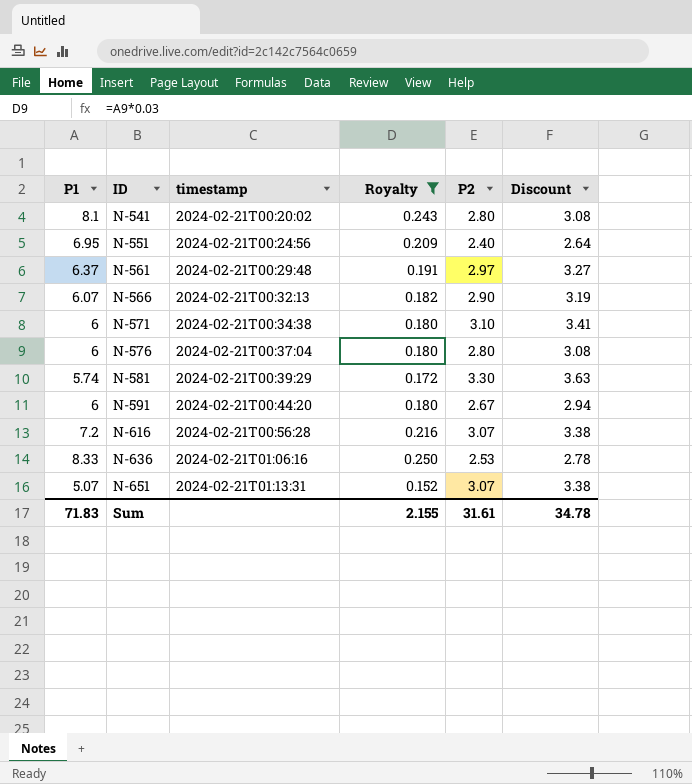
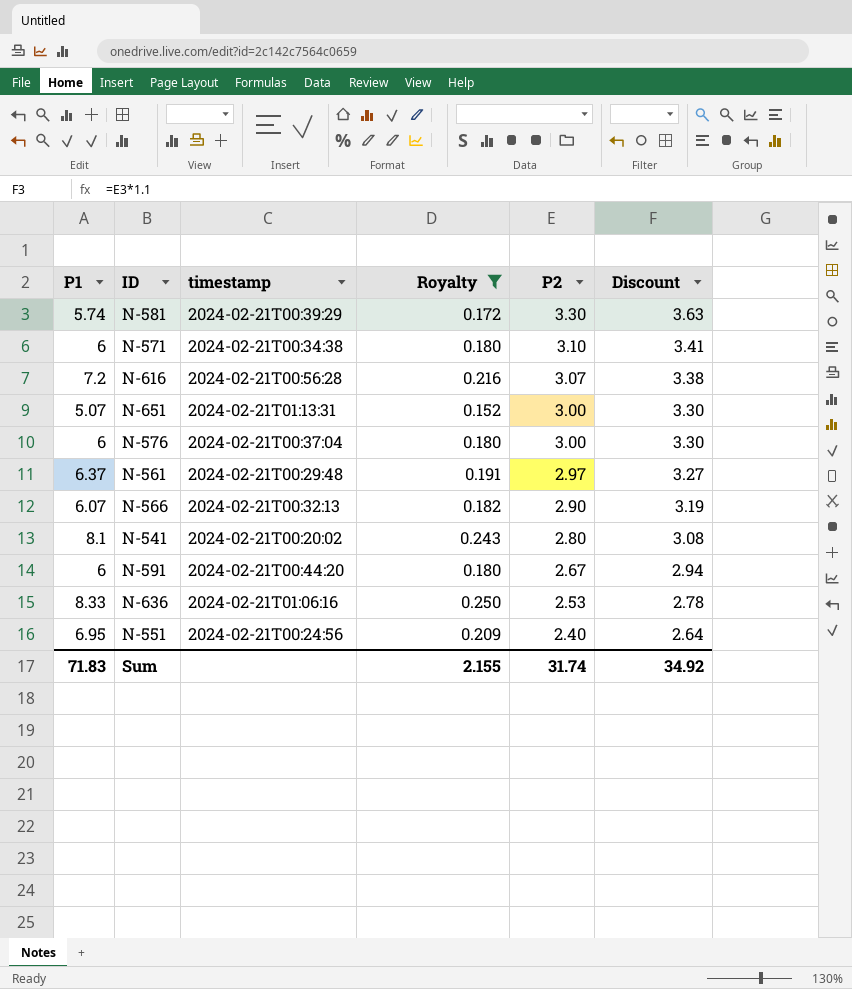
row order: ID ascending -> P2 descending
N-651 | P2: 3.07 -> 3.00
N-651 | Discount: 3.38 -> 3.30
N-576 | P2: 2.80 -> 3.00
N-576 | Discount: 3.08 -> 3.30
Sum | P2: 31.61 -> 31.74
Sum | Discount: 34.78 -> 34.92

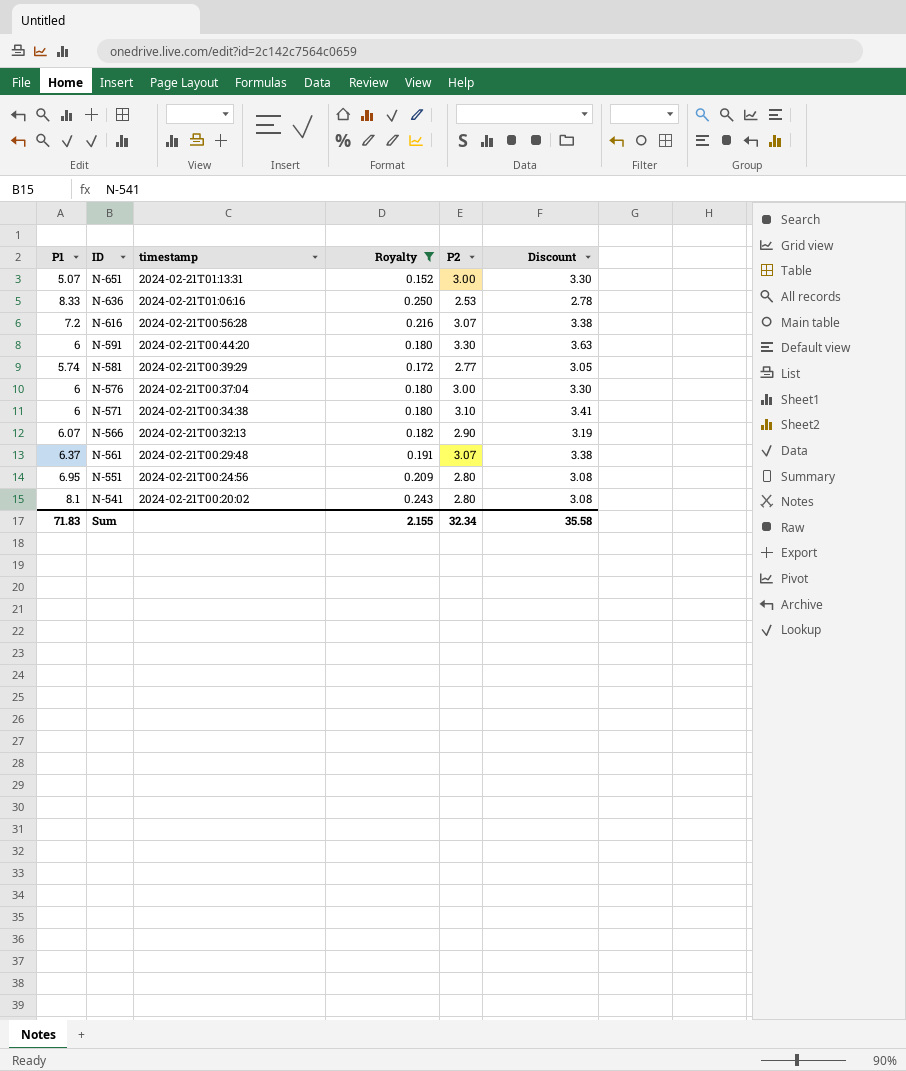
row order: P2 descending -> ID descending
N-591 | P2: 2.67 -> 3.30
N-591 | Discount: 2.94 -> 3.63
N-581 | P2: 3.30 -> 2.77
N-581 | Discount: 3.63 -> 3.05
N-561 | P2: 2.97 -> 3.07
N-561 | Discount: 3.27 -> 3.38
N-551 | P2: 2.40 -> 2.80
N-551 | Discount: 2.64 -> 3.08
Sum | P2: 31.74 -> 32.34
Sum | Discount: 34.92 -> 35.58

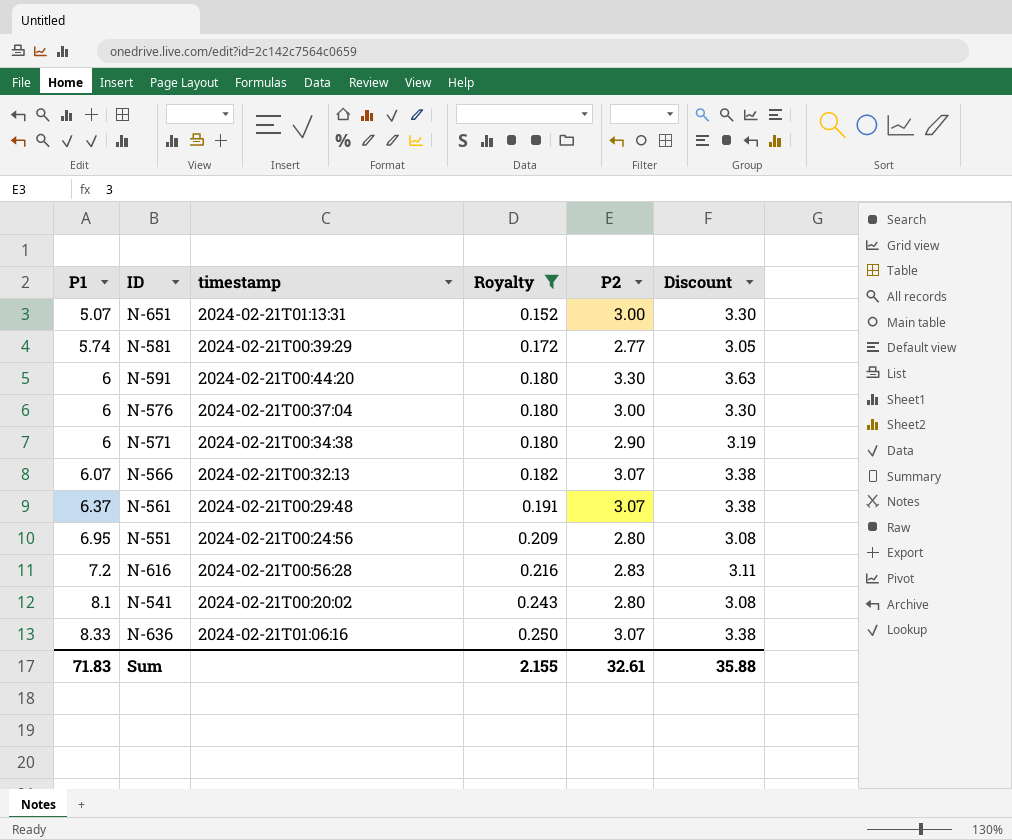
row order: ID descending -> P1 ascending
N-571 | P2: 3.10 -> 2.90
N-571 | Discount: 3.41 -> 3.19
N-566 | P2: 2.90 -> 3.07
N-566 | Discount: 3.19 -> 3.38
N-616 | P2: 3.07 -> 2.83
N-616 | Discount: 3.38 -> 3.11
N-636 | P2: 2.53 -> 3.07
N-636 | Discount: 2.78 -> 3.38
Sum | P2: 32.34 -> 32.61
Sum | Discount: 35.58 -> 35.88

